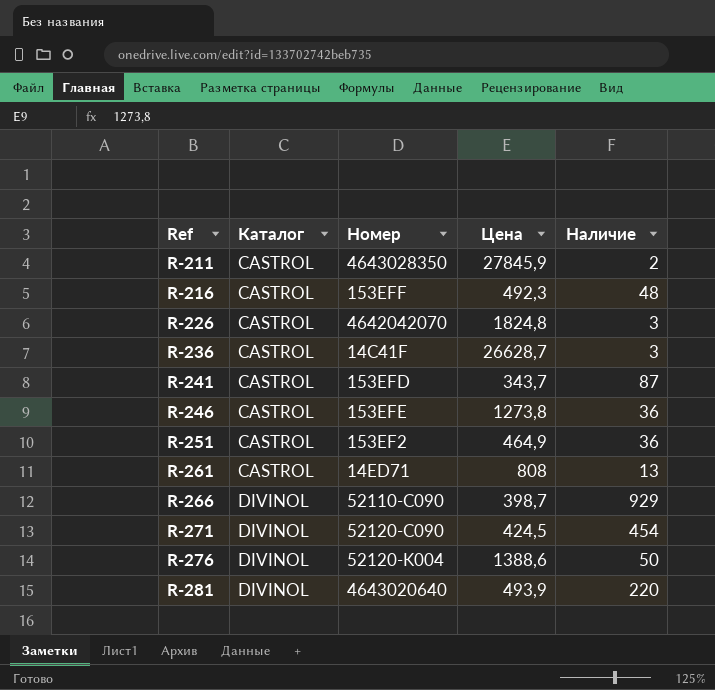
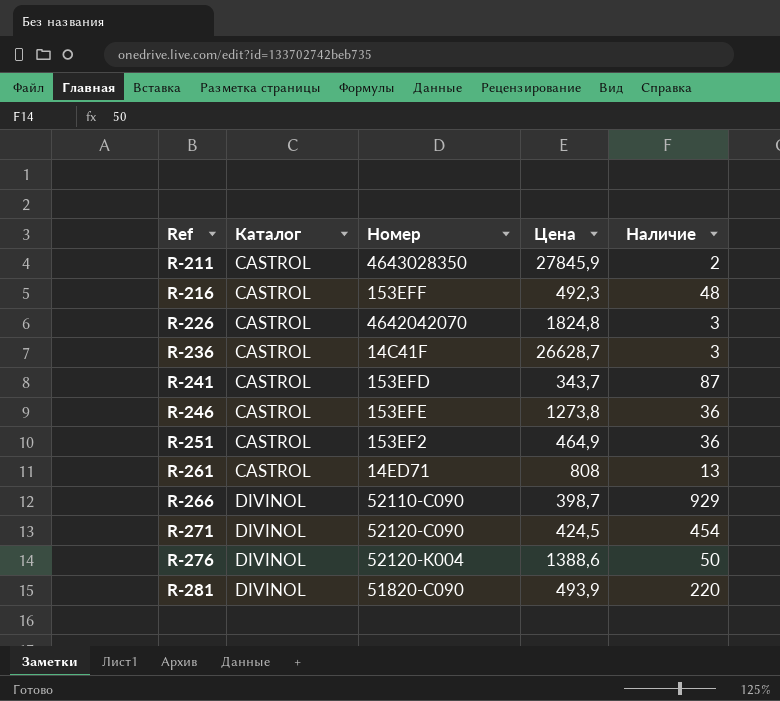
R-281 | Номер: 4643020640 -> 51820-C090

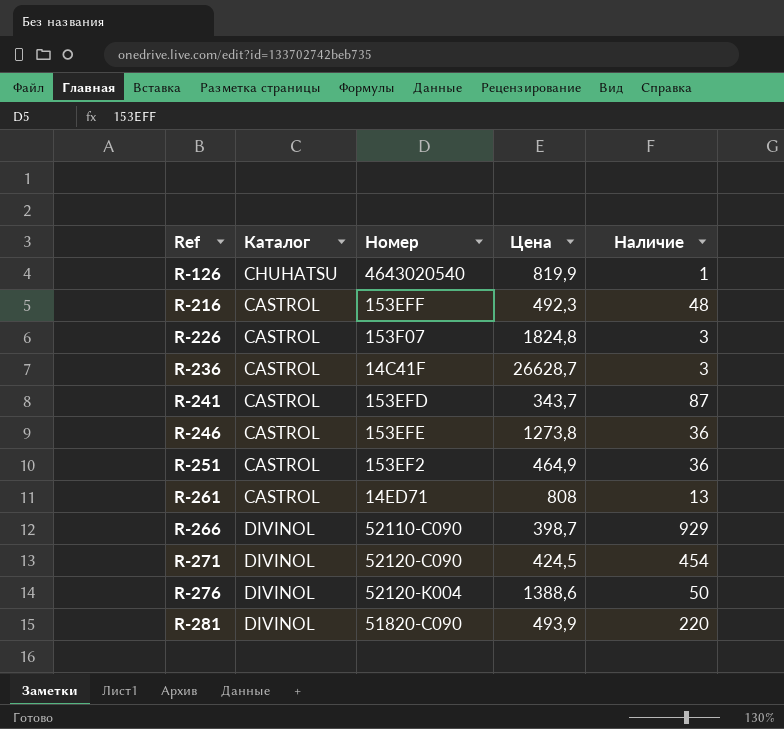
row R-211: CASTROL | 4643028350 | 27845,9 | 2 -> none
row R-126: none -> CHUHATSU | 4643020540 | 819,9 | 1
R-226 | Номер: 4642042070 -> 153F07

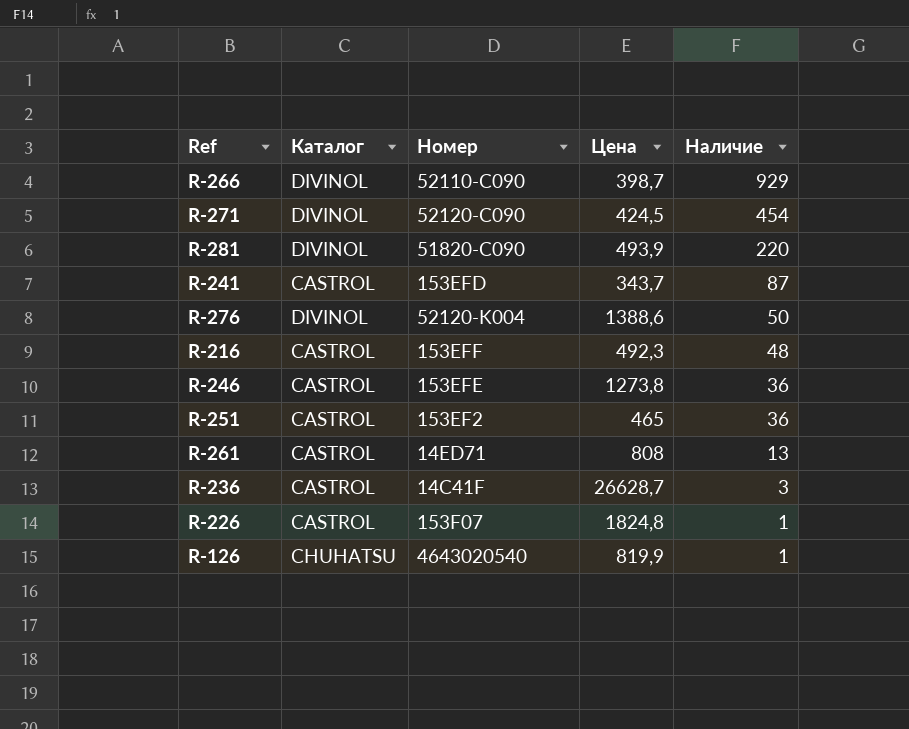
row order: Ref ascending -> Наличие descending
R-251 | Цена: 464,9 -> 465
R-226 | Наличие: 3 -> 1

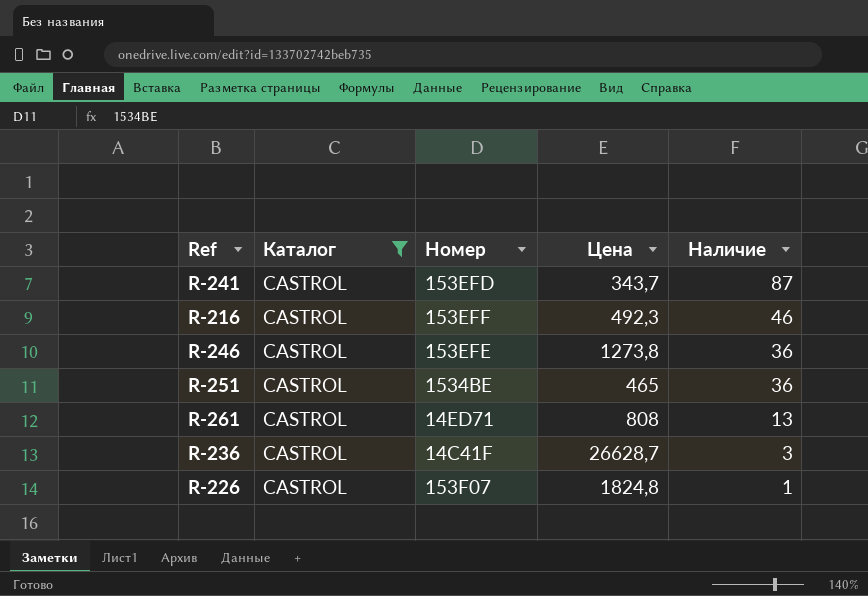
filter: none -> Каталог = CASTROL
R-216 | Наличие: 48 -> 46
R-251 | Номер: 153EF2 -> 1534BE

